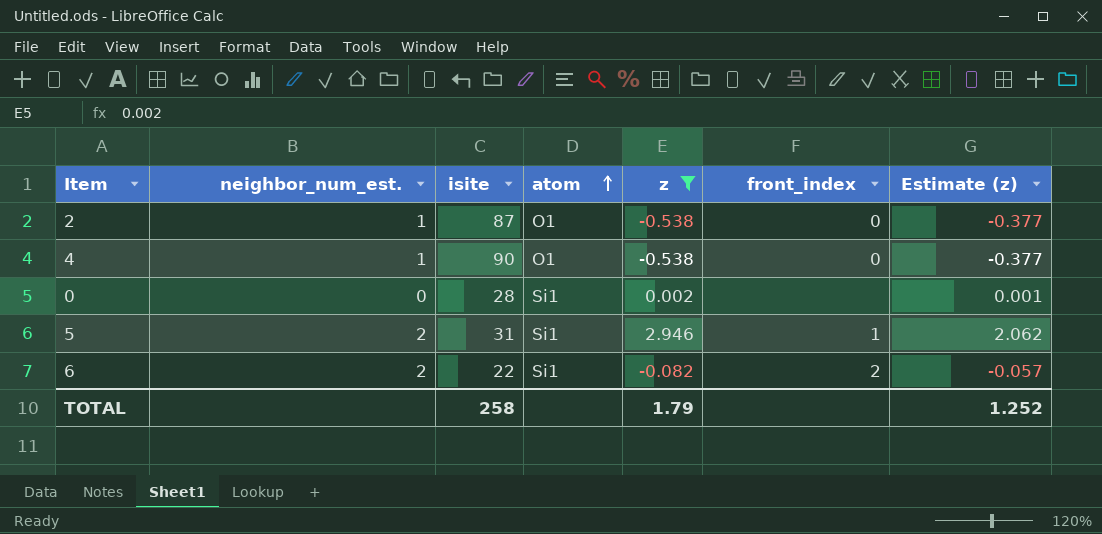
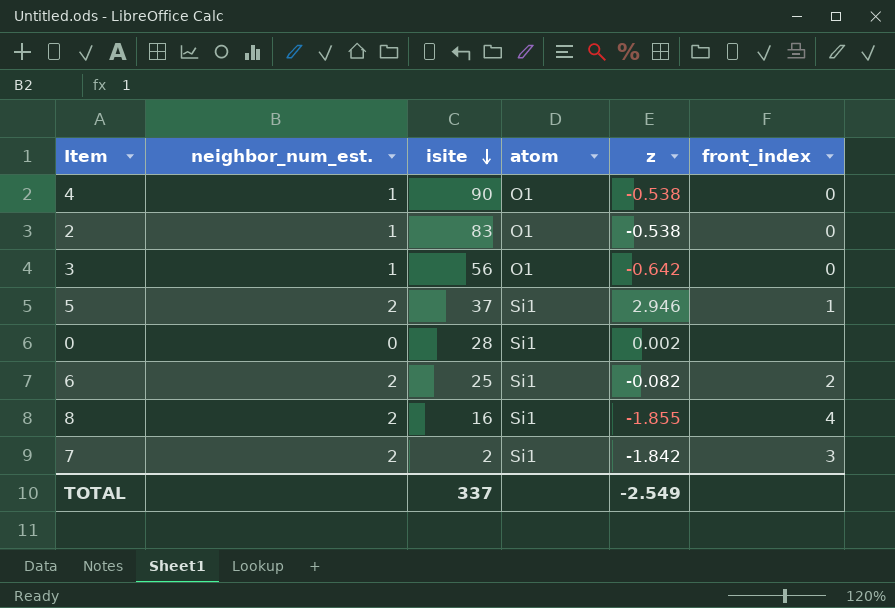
filter: z >= -0.538 -> none
row order: atom ascending -> isite descending
column Estimate (z) | formula: [z] * 0.7 -> none
2 | isite: 87 -> 83
5 | isite: 31 -> 37
6 | isite: 22 -> 25
TOTAL | isite: 258 -> 337
TOTAL | z: 1.79 -> -2.549

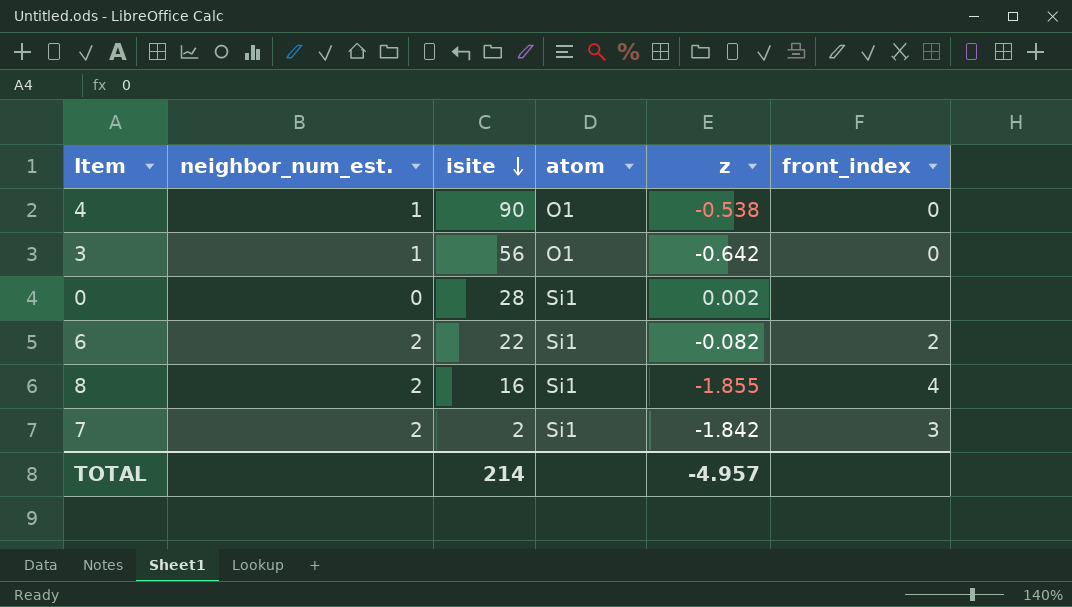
row 2: 1 | 83 | O1 | -0.538 | 0 -> none
row 5: 2 | 37 | Si1 | 2.946 | 1 -> none
6 | isite: 25 -> 22
TOTAL | isite: 337 -> 214
TOTAL | z: -2.549 -> -4.957

